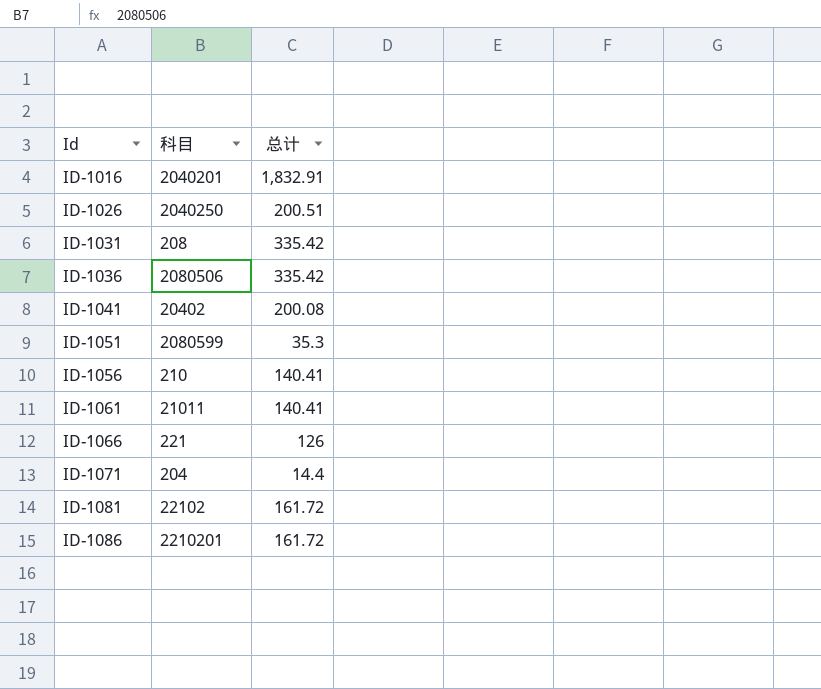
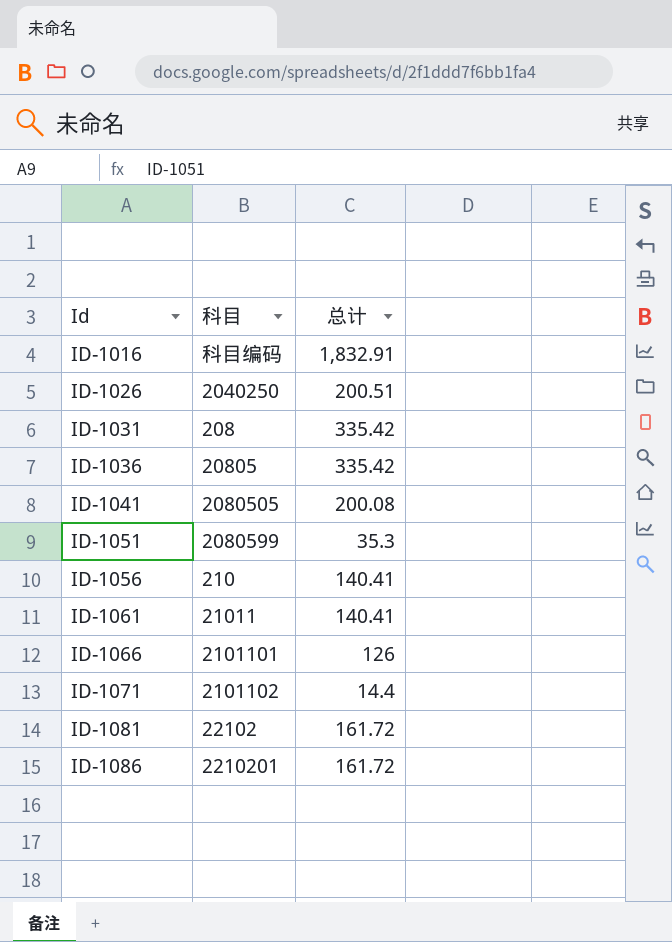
ID-1016 | 科目: 2040201 -> 科目编码
ID-1036 | 科目: 2080506 -> 20805
ID-1041 | 科目: 20402 -> 2080505
ID-1066 | 科目: 221 -> 2101101
ID-1071 | 科目: 204 -> 2101102

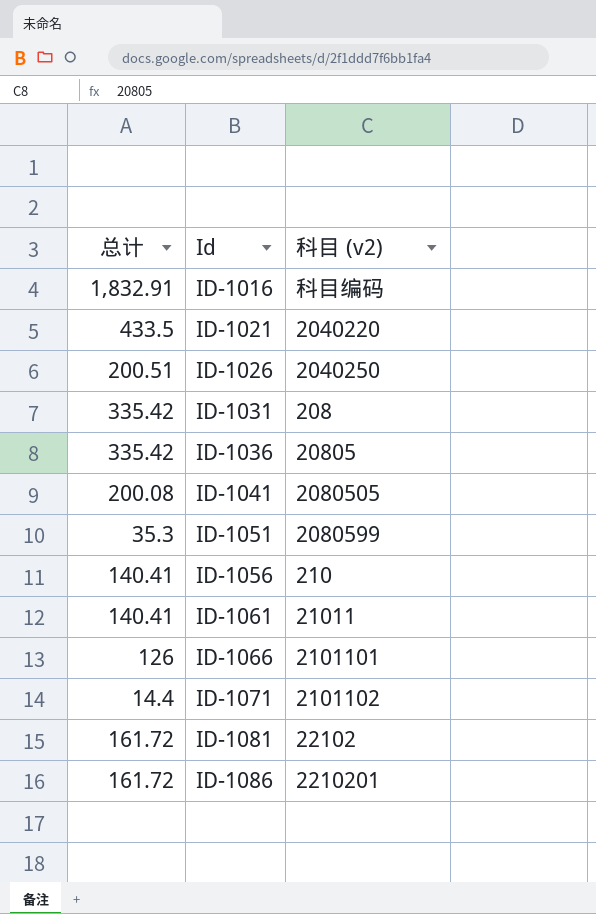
column 总计 | position: 3 -> 1
column name: 科目 -> 科目 (v2)
row ID-1021: none -> 433.5 | 2040220

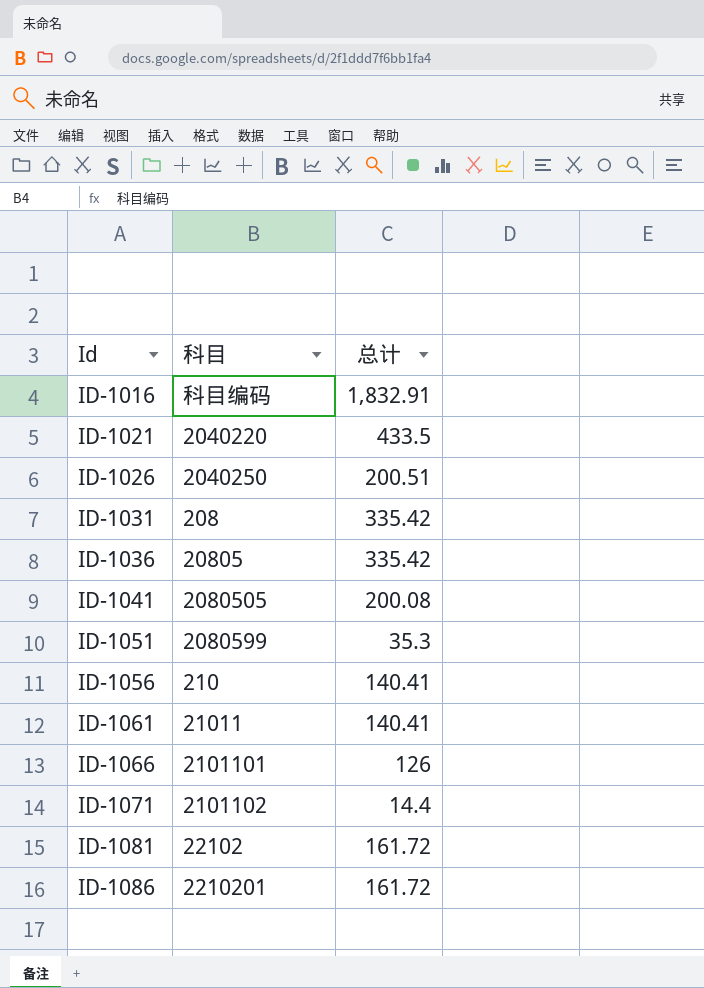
column name: 科目 (v2) -> 科目
column 总计 | position: 1 -> 3

